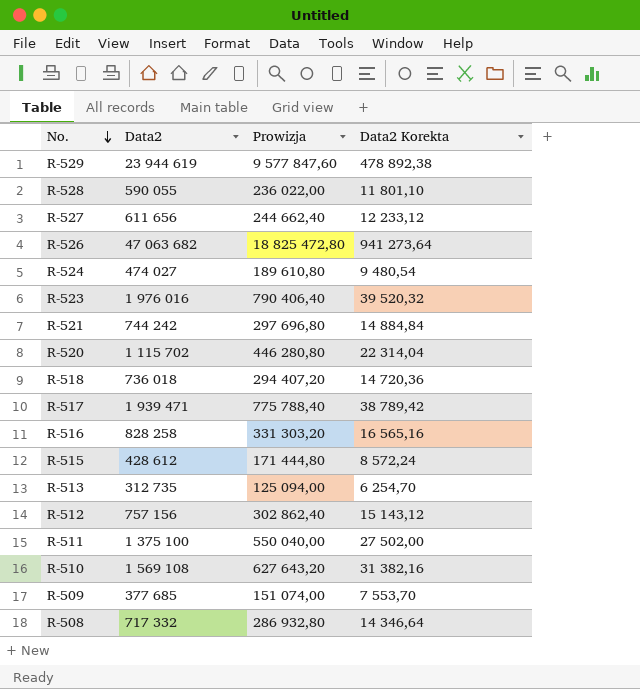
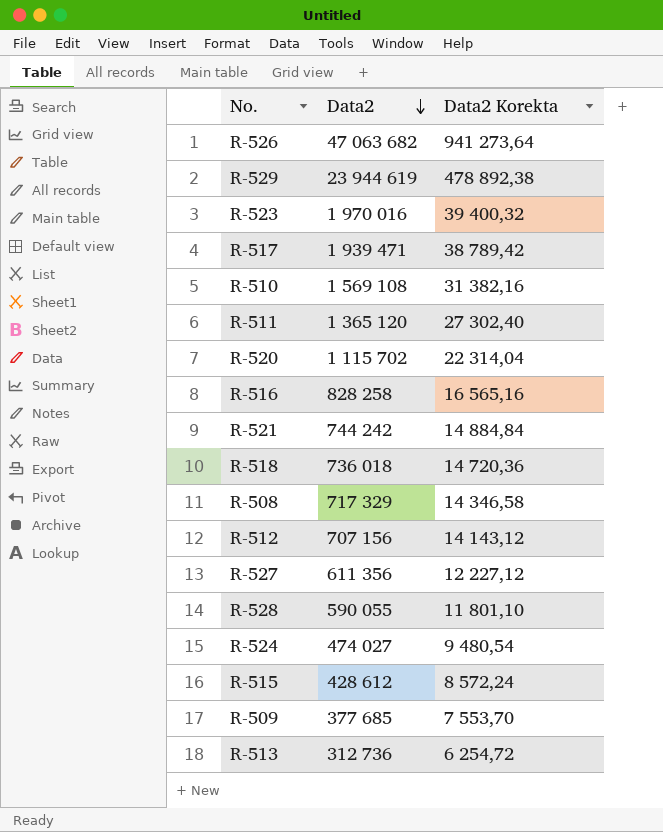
row order: No. descending -> Data2 descending
column Prowizja | formula: [Data2] * 0,4 -> none
R-523 | Data2: 1 976 016 -> 1 970 016
R-523 | Data2 Korekta: 39 520,32 -> 39 400,32
R-511 | Data2: 1 375 100 -> 1 365 120
R-511 | Data2 Korekta: 27 502,00 -> 27 302,40
R-508 | Data2: 717 332 -> 717 329
R-508 | Data2 Korekta: 14 346,64 -> 14 346,58
R-512 | Data2: 757 156 -> 707 156
R-512 | Data2 Korekta: 15 143,12 -> 14 143,12
R-527 | Data2: 611 656 -> 611 356
R-527 | Data2 Korekta: 12 233,12 -> 12 227,12
R-513 | Data2: 312 735 -> 312 736
R-513 | Data2 Korekta: 6 254,70 -> 6 254,72

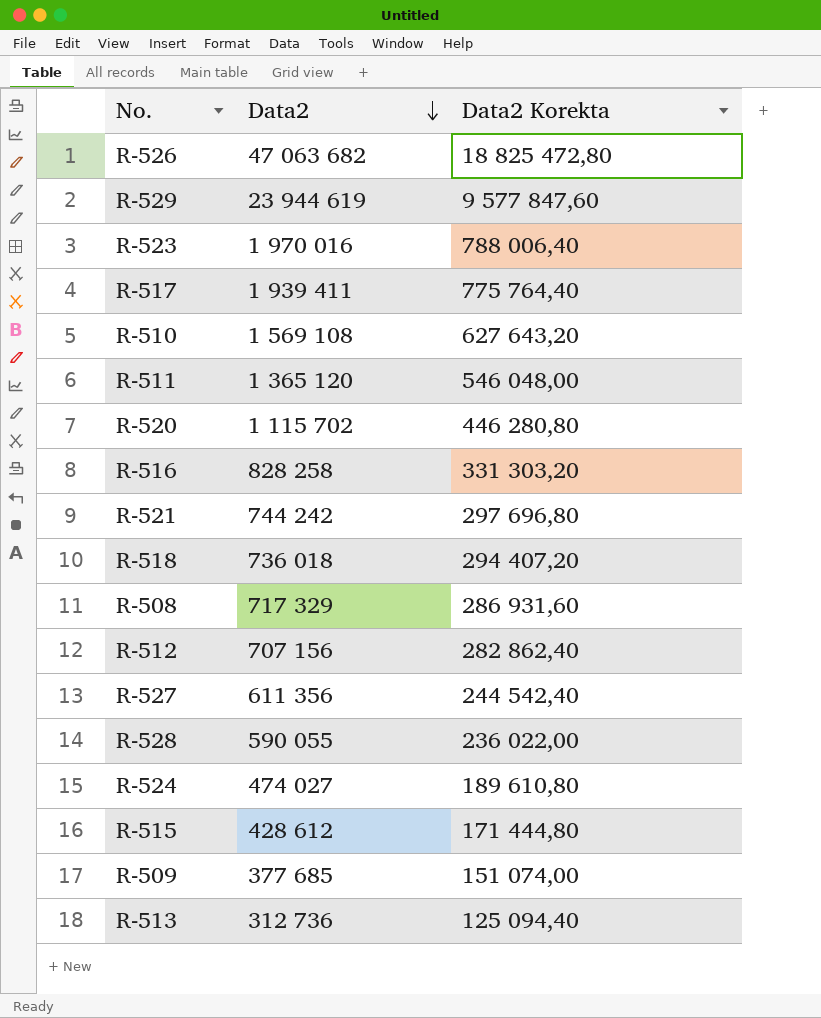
column Data2 Korekta | formula: [Data2] * 0,02 -> [Data2] * 0,4
R-517 | Data2: 1 939 471 -> 1 939 411

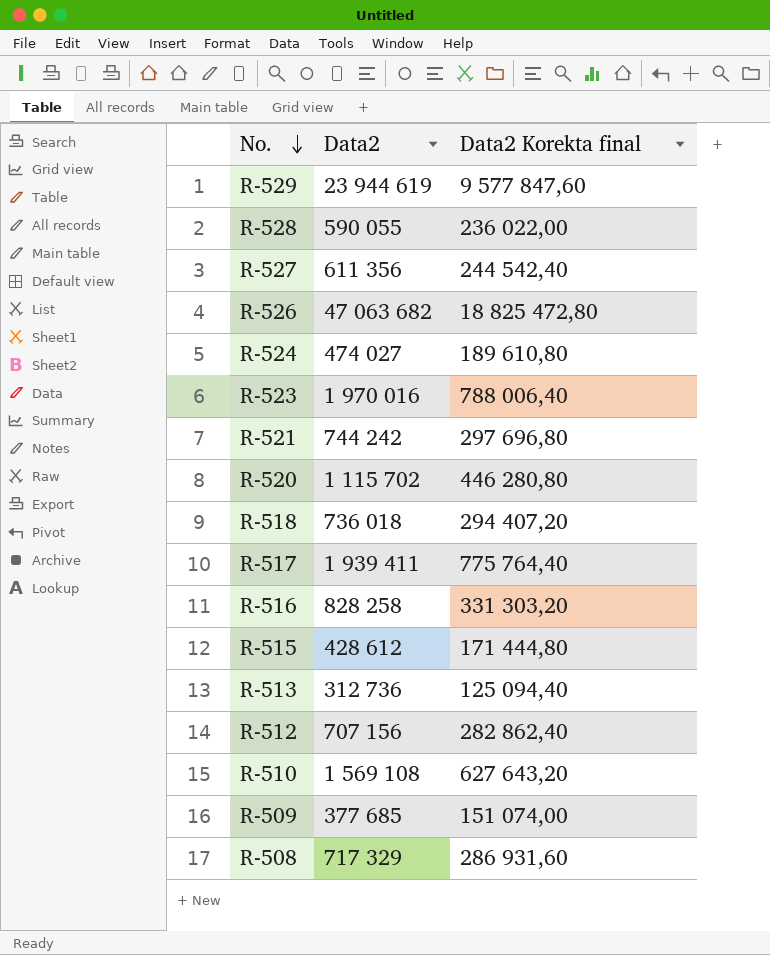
row order: Data2 descending -> No. descending
column name: Data2 Korekta -> Data2 Korekta final
row R-511: 1 365 120 | 546 048,00 -> none

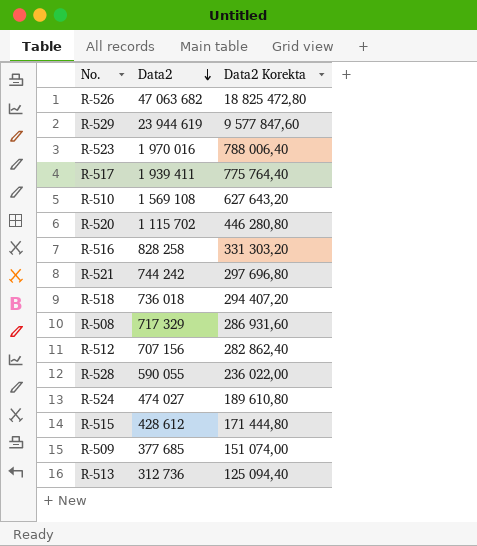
row order: No. descending -> Data2 descending
column name: Data2 Korekta final -> Data2 Korekta
row R-527: 611 356 | 244 542,40 -> none

